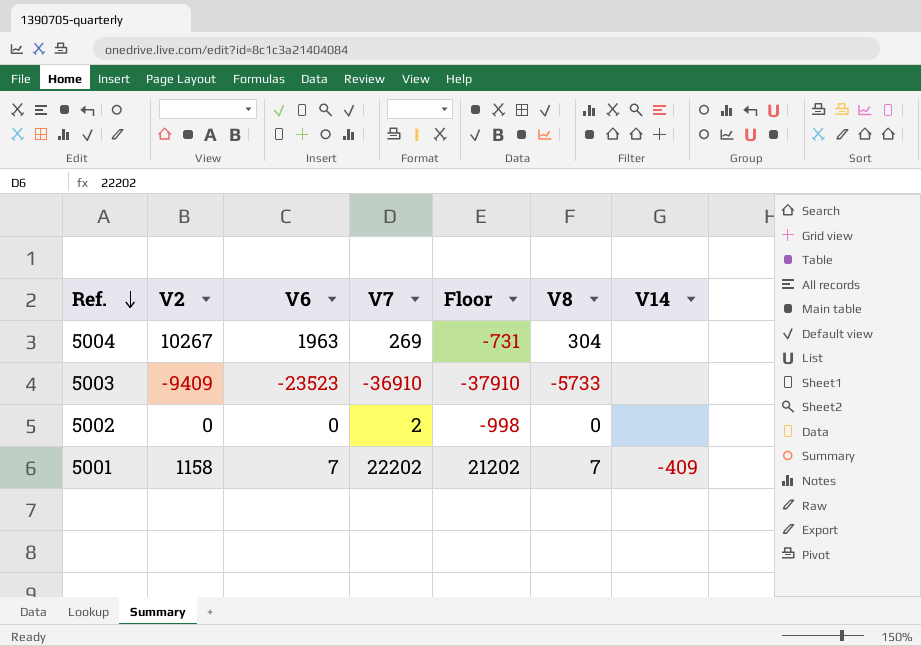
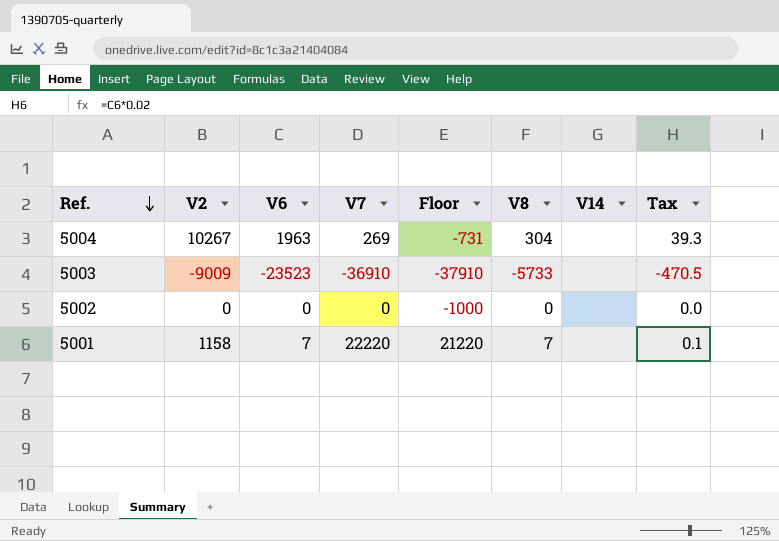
column Tax | formula: none -> [V6] * 0.02
5003 | V2: -9409 -> -9009
5002 | V7: 2 -> 0
5002 | Floor: -998 -> -1000
5001 | V7: 22202 -> 22220
5001 | Floor: 21202 -> 21220
5001 | V14: -409 -> none

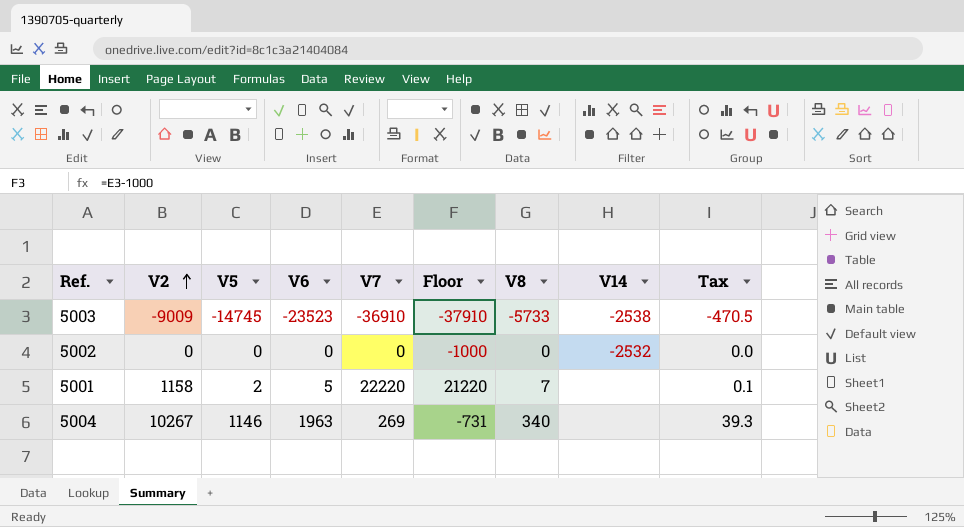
row order: Ref. descending -> V2 ascending
column V5 | position: none -> 3
5003 | V14: none -> -2538
5002 | V14: none -> -2532
5001 | V6: 7 -> 5
5004 | V8: 304 -> 340

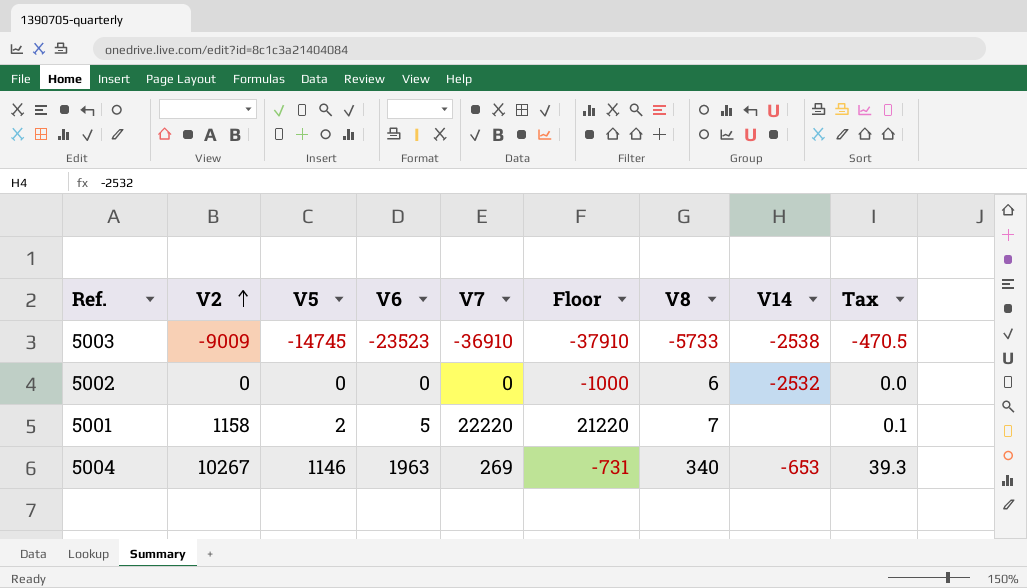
5002 | V8: 0 -> 6
5004 | V14: none -> -653

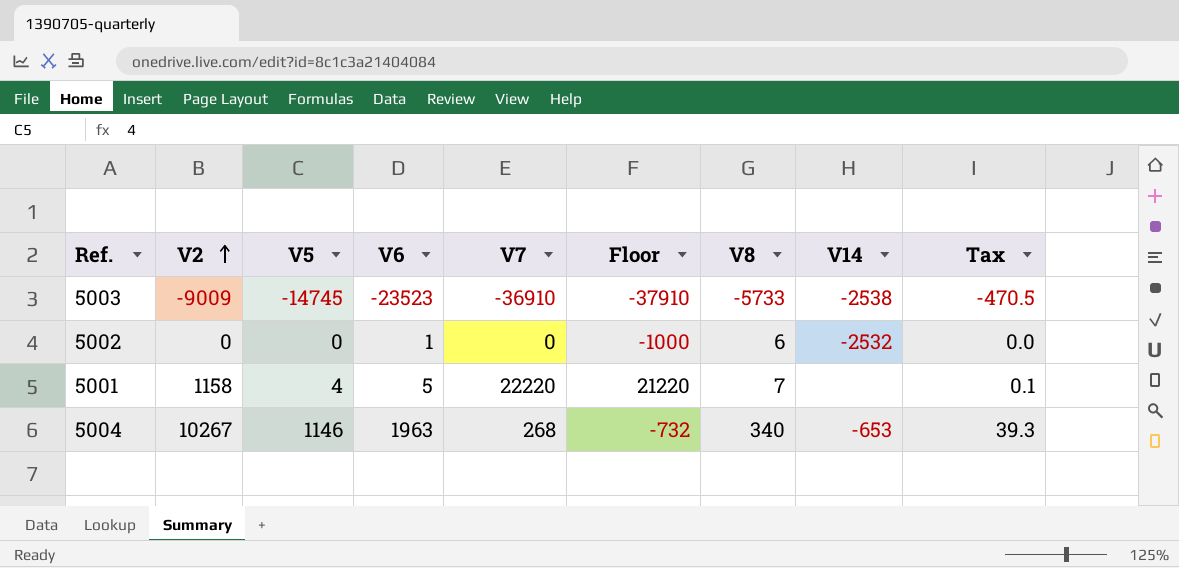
5002 | V6: 0 -> 1
5001 | V5: 2 -> 4
5004 | V7: 269 -> 268
5004 | Floor: -731 -> -732

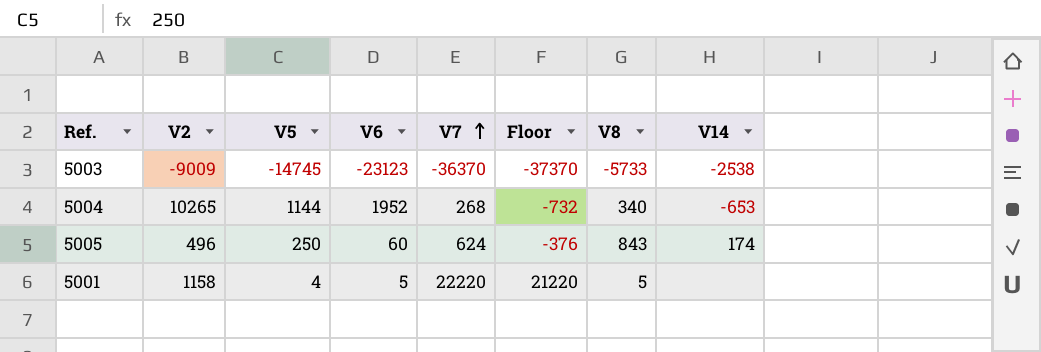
row order: V2 ascending -> V7 ascending
column Tax | formula: [V6] * 0.02 -> none
row 5002: 0 | 0 | 1 | 0 | -1000 | 6 | -2532 | 0.0 -> none
5003 | V6: -23523 -> -23123
5003 | V7: -36910 -> -36370
5003 | Floor: -37910 -> -37370
5004 | V2: 10267 -> 10265
5004 | V5: 1146 -> 1144
5004 | V6: 1963 -> 1952
row 5005: none -> 496 | 250 | 60 | 624 | -376 | 843 | 174
5001 | V8: 7 -> 5

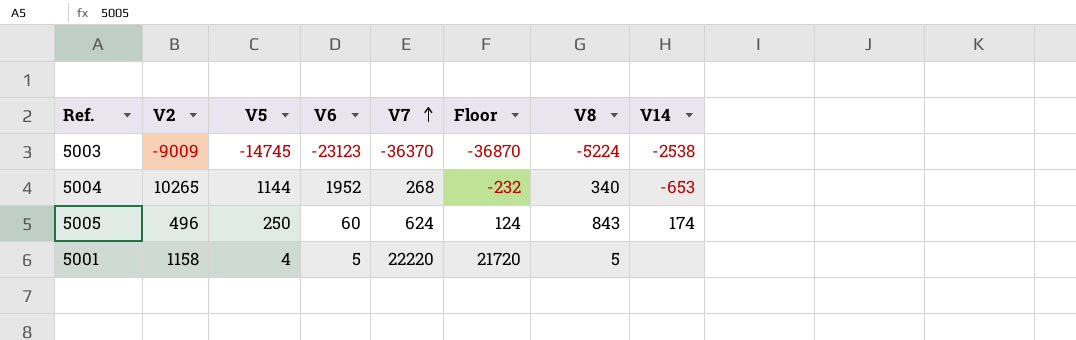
column Floor | formula: [V7] - 1000 -> [V7] - 500
5003 | V8: -5733 -> -5224

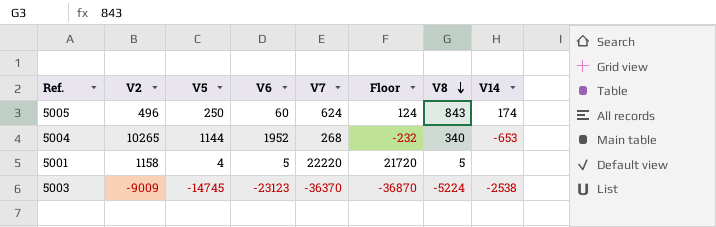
row order: V7 ascending -> V8 descending

